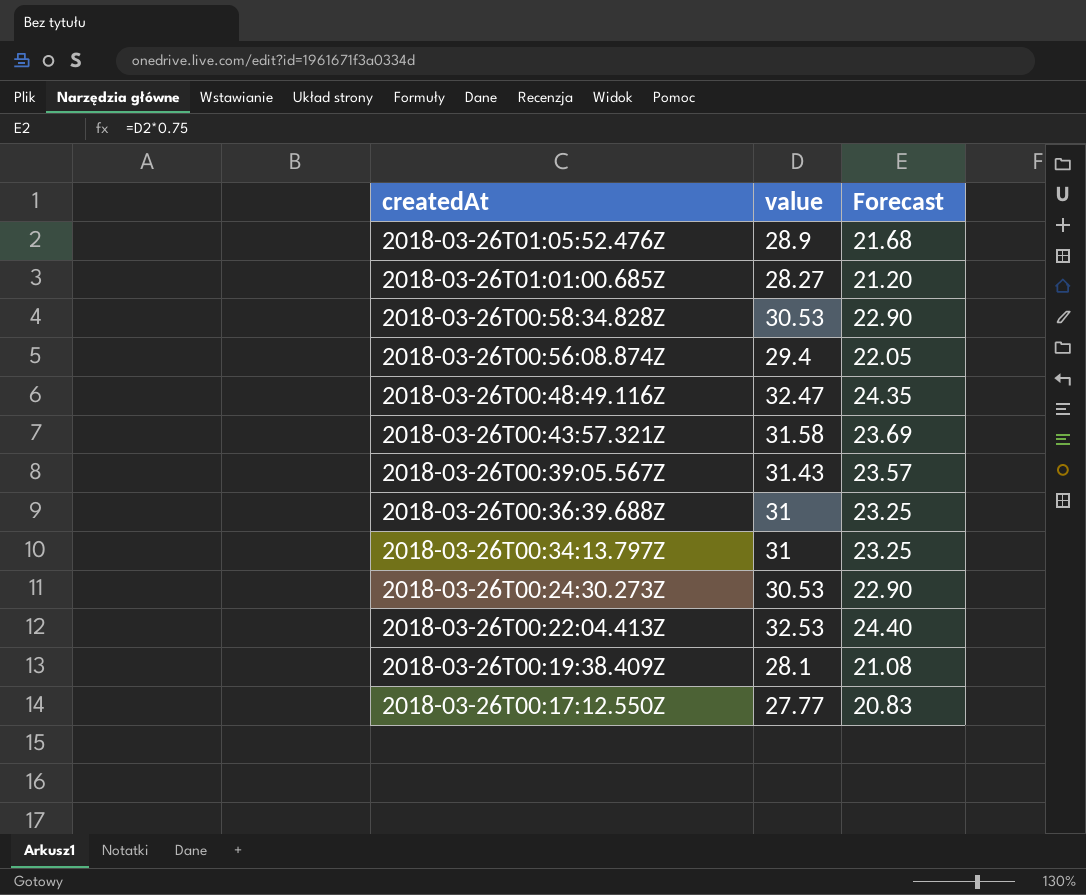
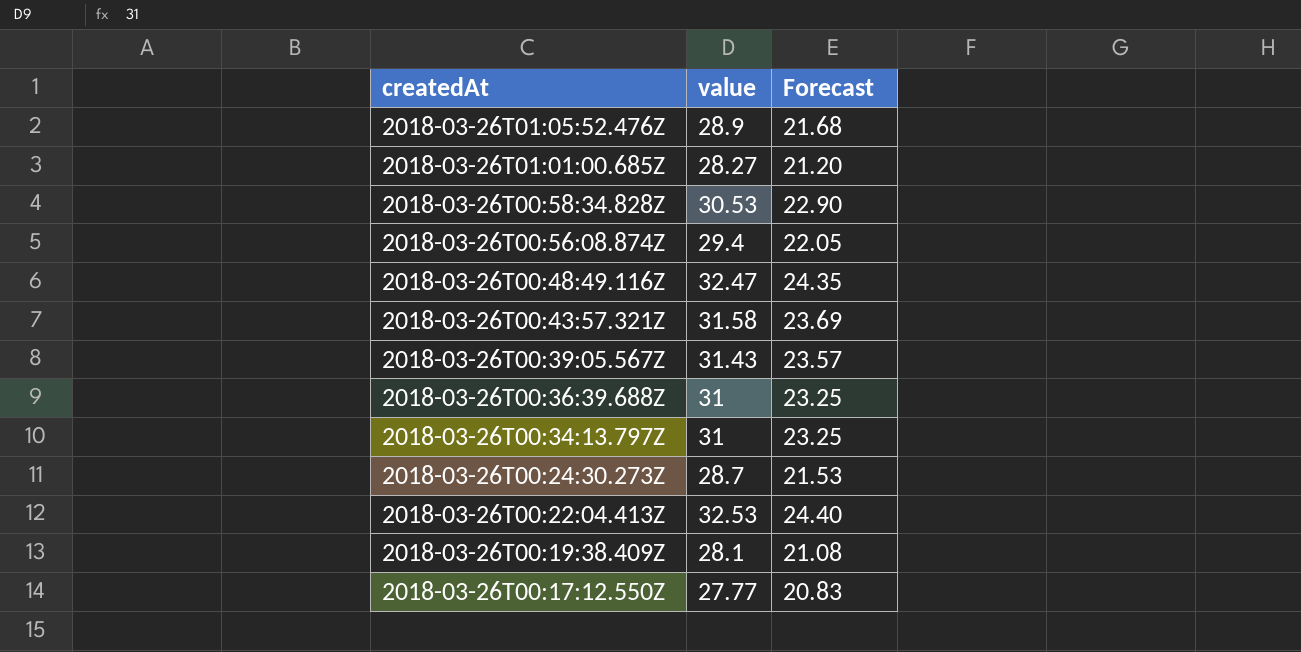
2018-03-26T00:24:30.273Z | value: 30.53 -> 28.7
2018-03-26T00:24:30.273Z | Forecast: 22.90 -> 21.53

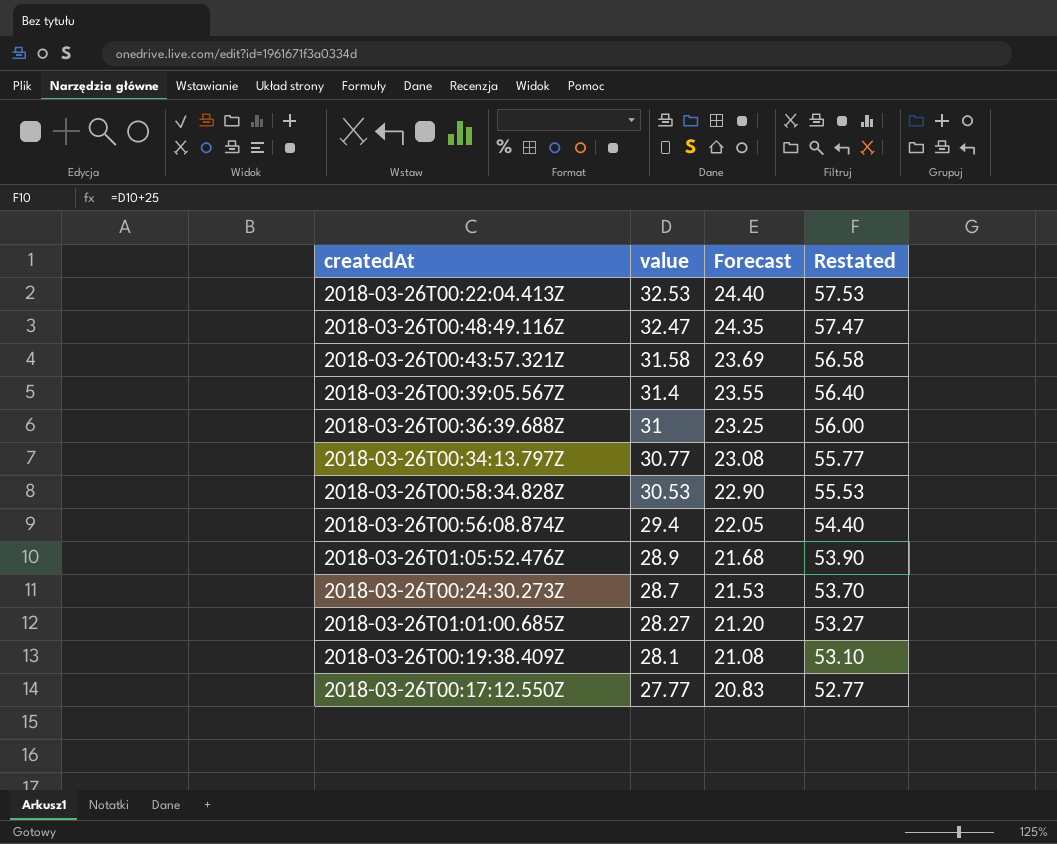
row order: createdAt descending -> value descending
column Restated | formula: none -> [value] + 25
2018-03-26T00:39:05.567Z | value: 31.43 -> 31.4
2018-03-26T00:39:05.567Z | Forecast: 23.57 -> 23.55
2018-03-26T00:34:13.797Z | value: 31 -> 30.77
2018-03-26T00:34:13.797Z | Forecast: 23.25 -> 23.08

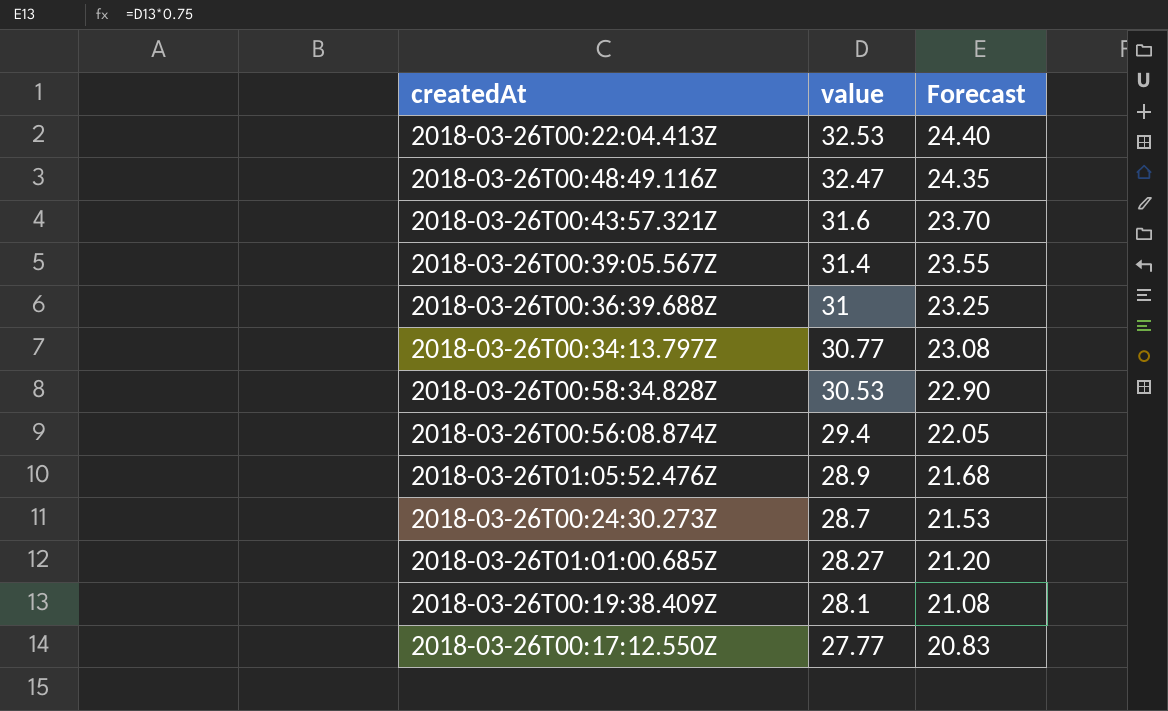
column Restated | formula: [value] + 25 -> none
2018-03-26T00:43:57.321Z | value: 31.58 -> 31.6
2018-03-26T00:43:57.321Z | Forecast: 23.69 -> 23.70

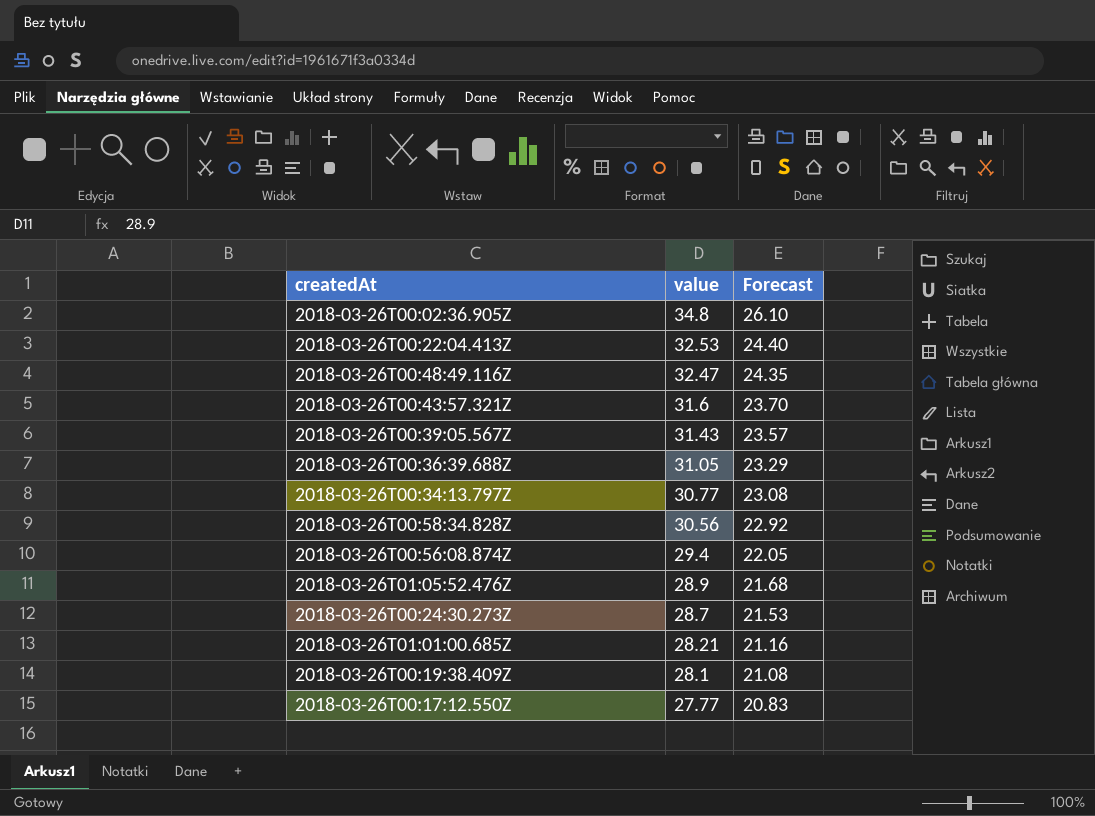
row 2018-03-26T00:02:36.905Z: none -> 34.8 | 26.10
2018-03-26T00:39:05.567Z | value: 31.4 -> 31.43
2018-03-26T00:39:05.567Z | Forecast: 23.55 -> 23.57
2018-03-26T00:36:39.688Z | value: 31 -> 31.05
2018-03-26T00:36:39.688Z | Forecast: 23.25 -> 23.29
2018-03-26T00:58:34.828Z | value: 30.53 -> 30.56
2018-03-26T00:58:34.828Z | Forecast: 22.90 -> 22.92
2018-03-26T01:01:00.685Z | value: 28.27 -> 28.21
2018-03-26T01:01:00.685Z | Forecast: 21.20 -> 21.16

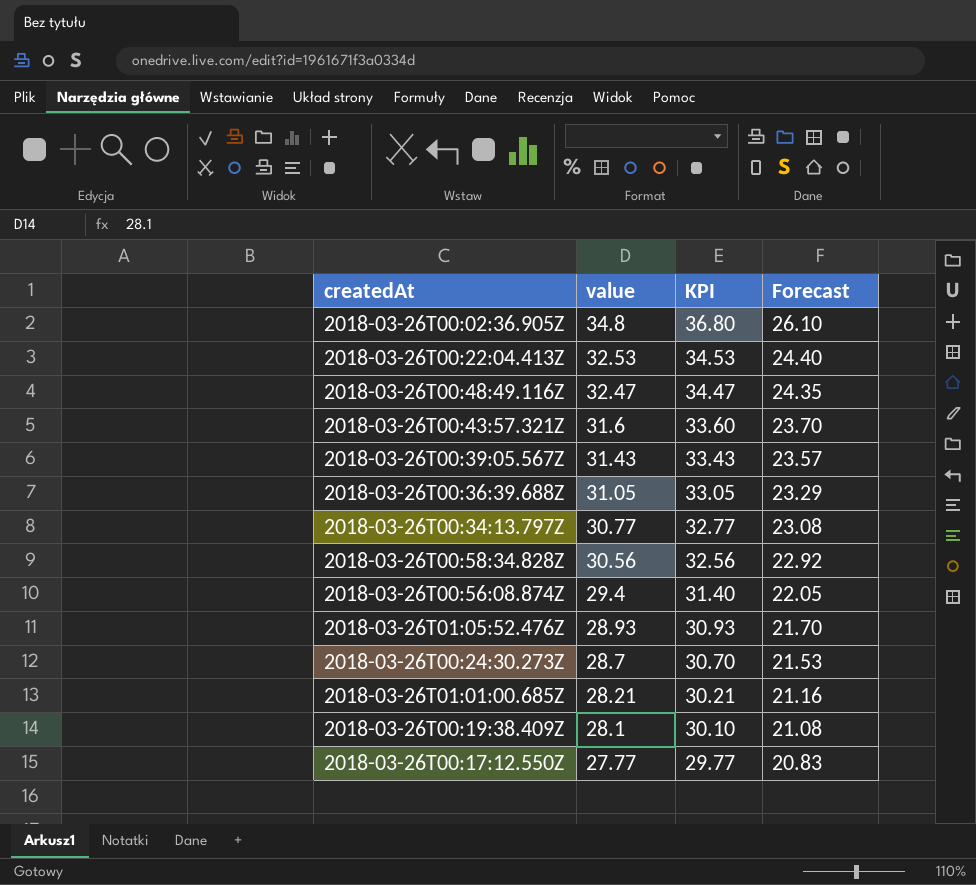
column KPI | formula: none -> [value] + 2
2018-03-26T01:05:52.476Z | value: 28.9 -> 28.93
2018-03-26T01:05:52.476Z | Forecast: 21.68 -> 21.70

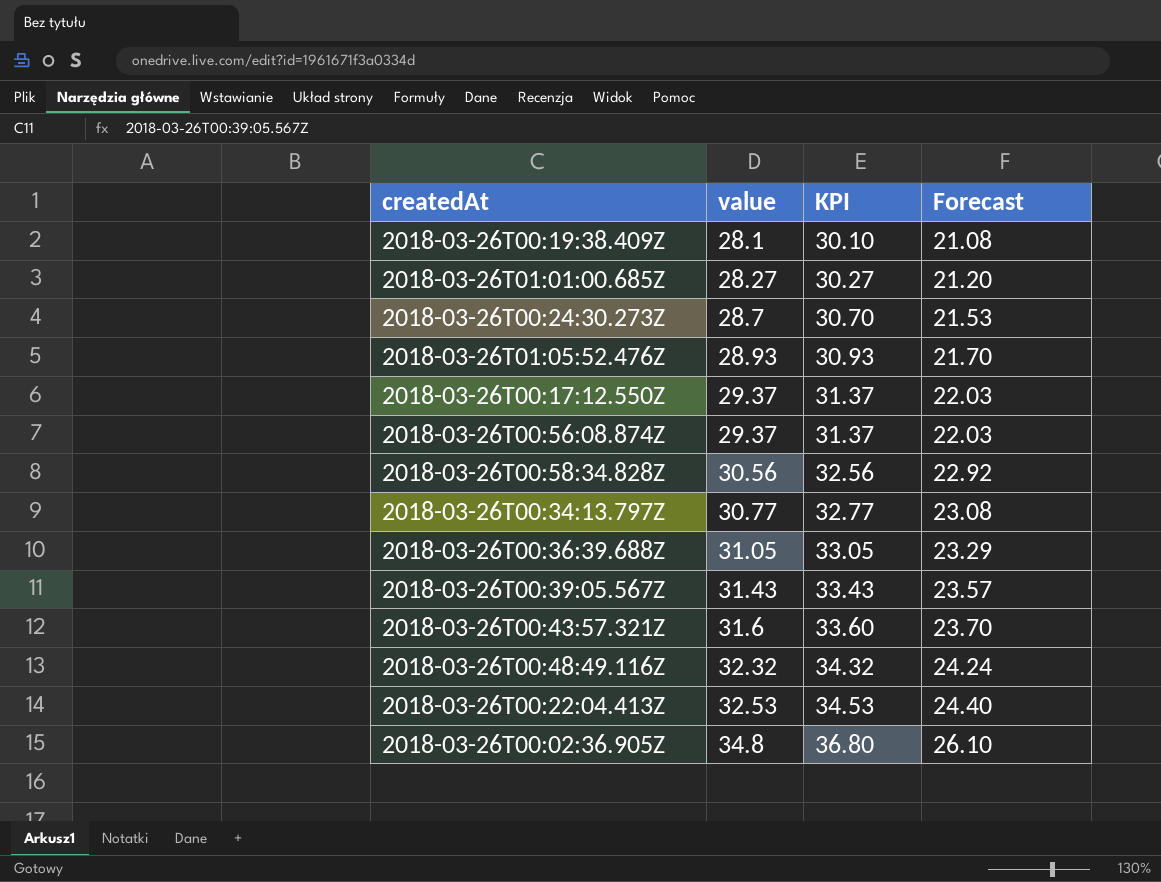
row order: value descending -> value ascending
2018-03-26T01:01:00.685Z | value: 28.21 -> 28.27
2018-03-26T01:01:00.685Z | KPI: 30.21 -> 30.27
2018-03-26T01:01:00.685Z | Forecast: 21.16 -> 21.20
2018-03-26T00:17:12.550Z | value: 27.77 -> 29.37
2018-03-26T00:17:12.550Z | KPI: 29.77 -> 31.37
2018-03-26T00:17:12.550Z | Forecast: 20.83 -> 22.03
2018-03-26T00:56:08.874Z | value: 29.4 -> 29.37
2018-03-26T00:56:08.874Z | KPI: 31.40 -> 31.37
2018-03-26T00:56:08.874Z | Forecast: 22.05 -> 22.03
2018-03-26T00:48:49.116Z | value: 32.47 -> 32.32
2018-03-26T00:48:49.116Z | KPI: 34.47 -> 34.32
2018-03-26T00:48:49.116Z | Forecast: 24.35 -> 24.24

